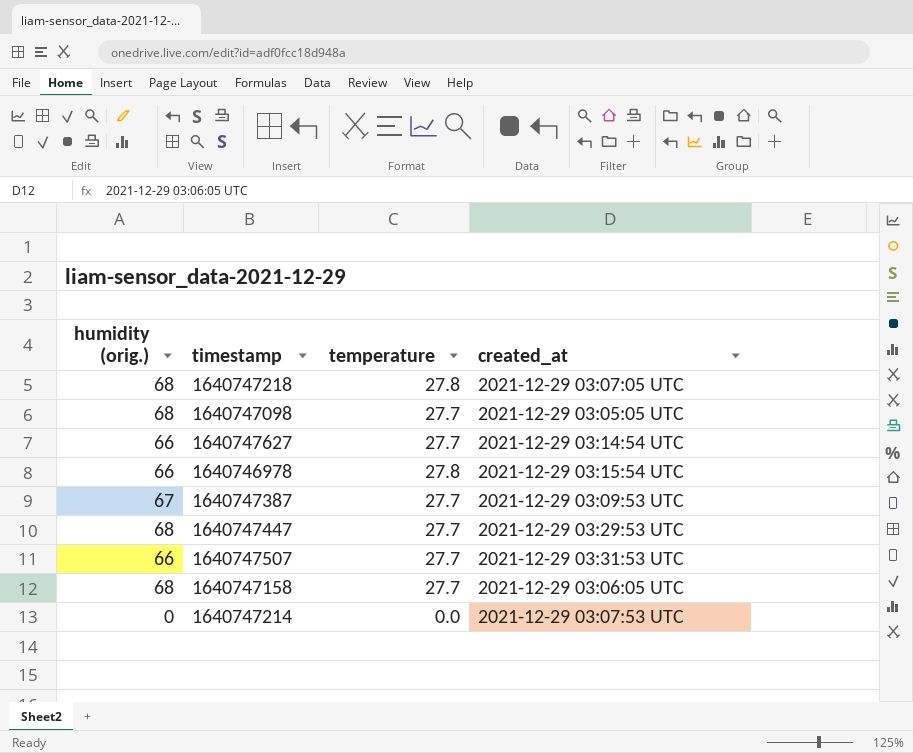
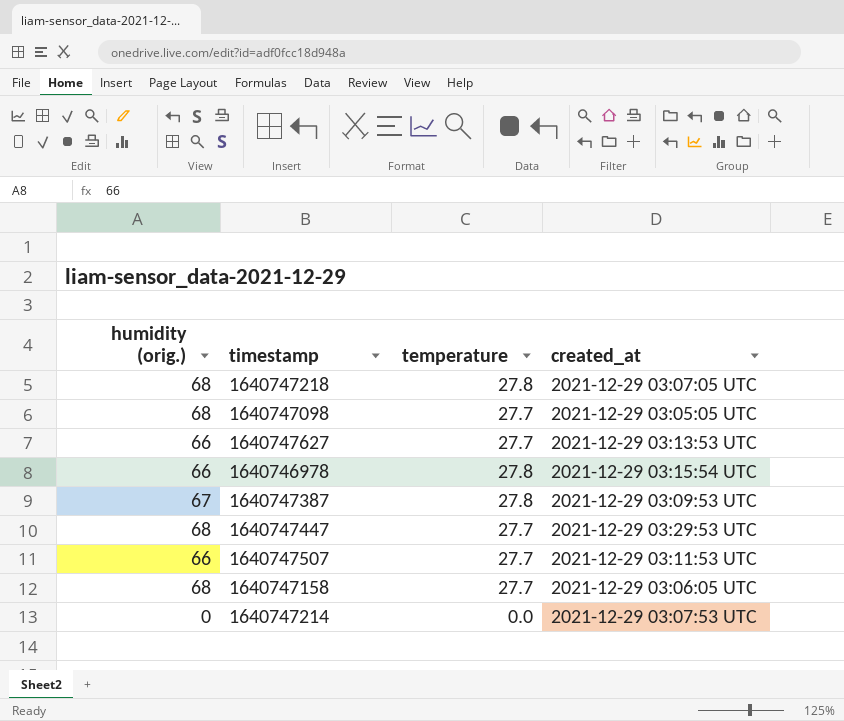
1640747627 | created_at: 2021-12-29 03:14:54 UTC -> 2021-12-29 03:13:53 UTC
1640747387 | temperature: 27.7 -> 27.8
1640747507 | created_at: 2021-12-29 03:31:53 UTC -> 2021-12-29 03:11:53 UTC

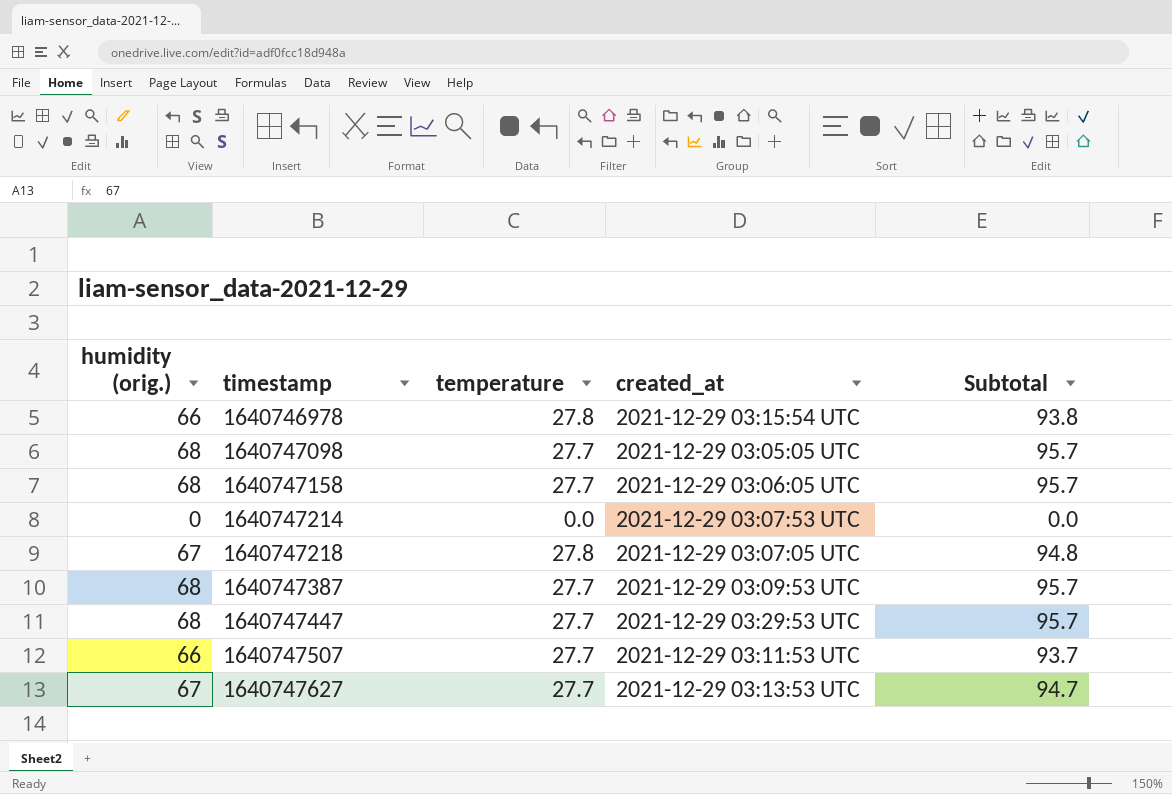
row order: none -> timestamp ascending
column Subtotal | formula: none -> [humidity (orig.)] + [temperature]
1640747218 | humidity (orig.): 68 -> 67
1640747387 | humidity (orig.): 67 -> 68
1640747387 | temperature: 27.8 -> 27.7
1640747627 | humidity (orig.): 66 -> 67

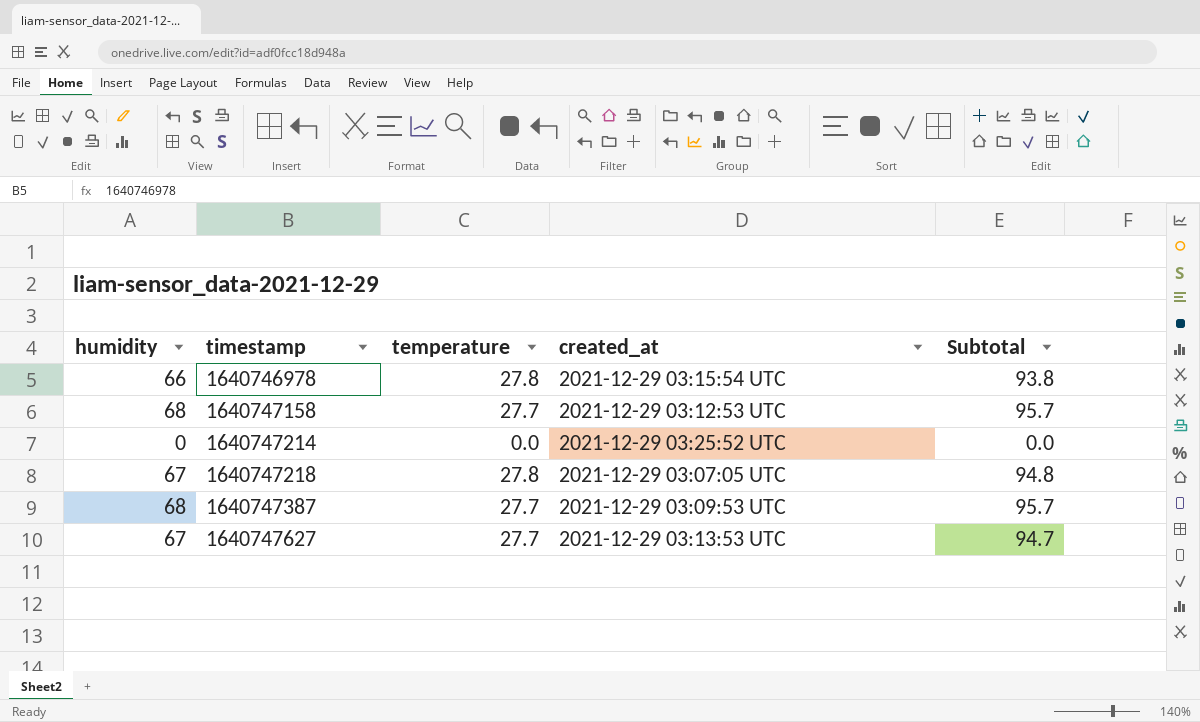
column name: humidity (orig.) -> humidity
row 1640747098: 68 | 27.7 | 2021-12-29 03:05:05 UTC | 95.7 -> none
row 1640747447: 68 | 27.7 | 2021-12-29 03:29:53 UTC | 95.7 -> none
row 1640747507: 66 | 27.7 | 2021-12-29 03:11:53 UTC | 93.7 -> none
1640747158 | created_at: 2021-12-29 03:06:05 UTC -> 2021-12-29 03:12:53 UTC
1640747214 | created_at: 2021-12-29 03:07:53 UTC -> 2021-12-29 03:25:52 UTC

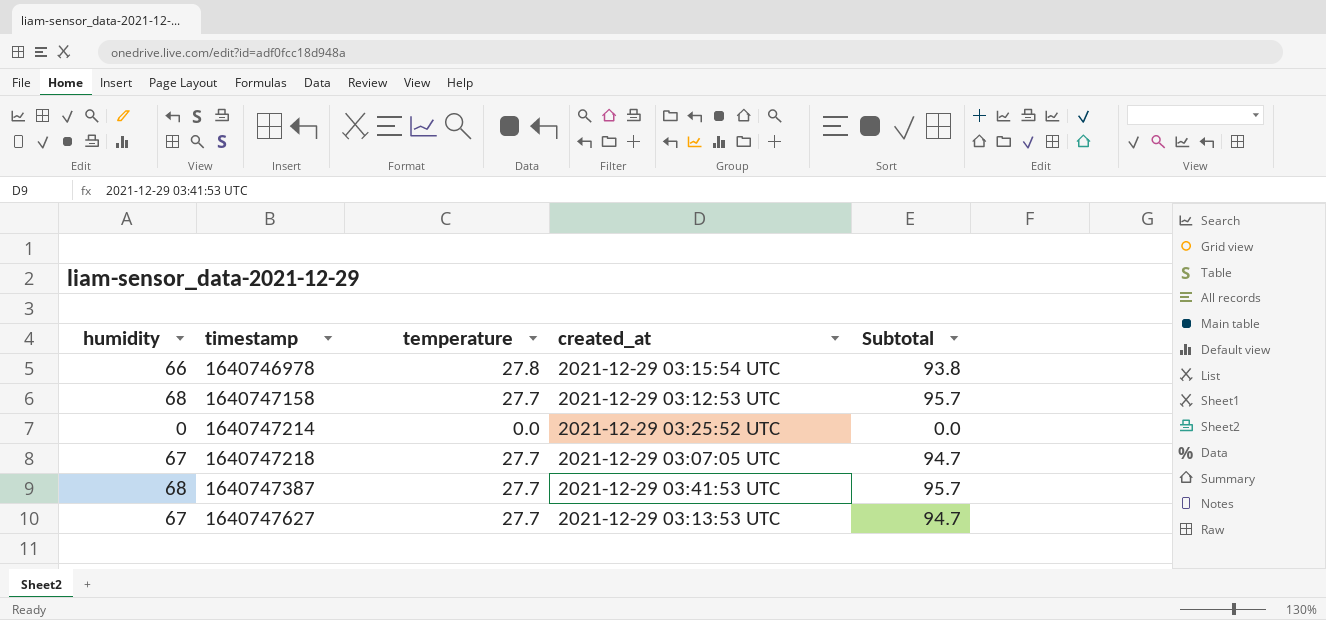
1640747218 | temperature: 27.8 -> 27.7
1640747218 | Subtotal: 94.8 -> 94.7
1640747387 | created_at: 2021-12-29 03:09:53 UTC -> 2021-12-29 03:41:53 UTC

